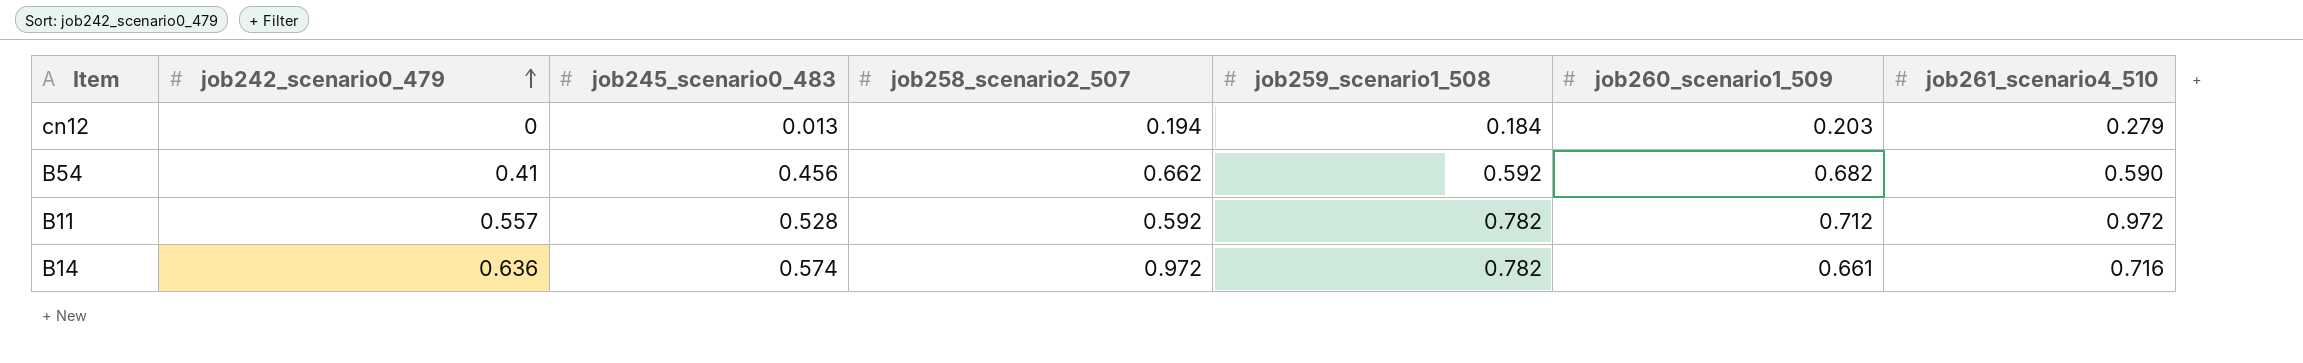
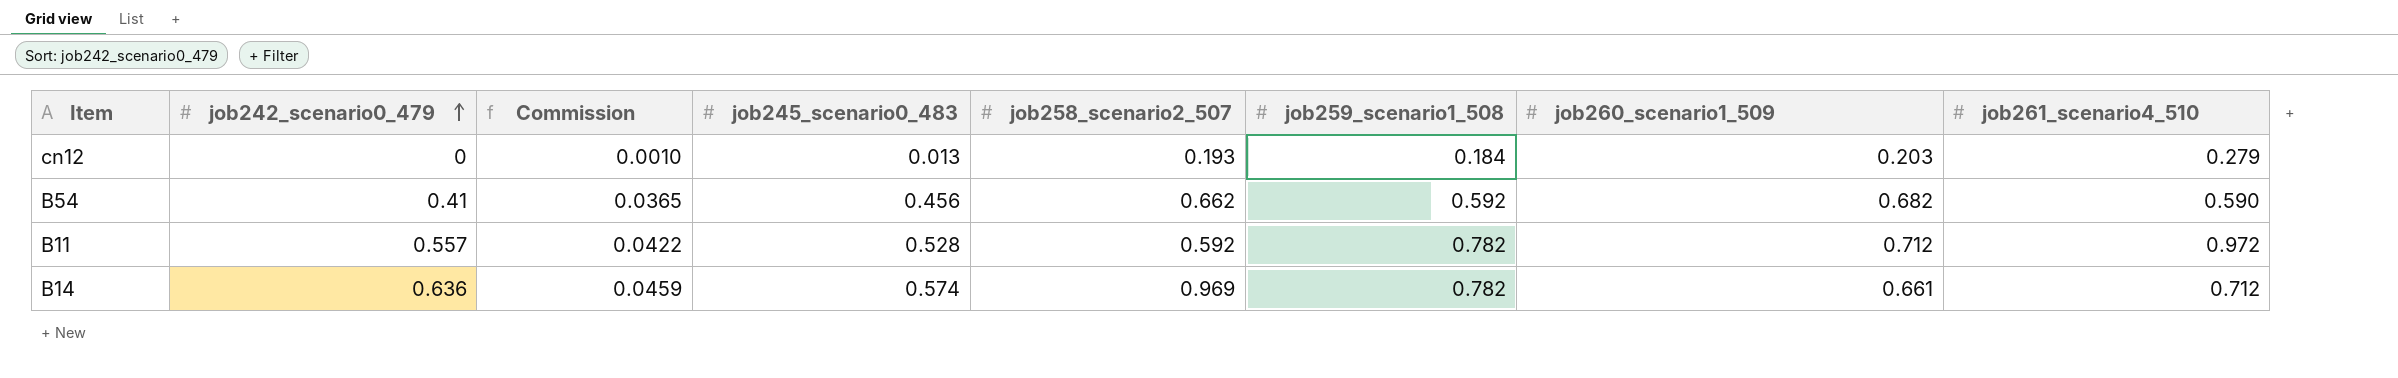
column Commission | formula: none -> [job245_scenario0_483] * 0.08
cn12 | job258_scenario2_507: 0.194 -> 0.193
B14 | job258_scenario2_507: 0.972 -> 0.969
B14 | job261_scenario4_510: 0.716 -> 0.712

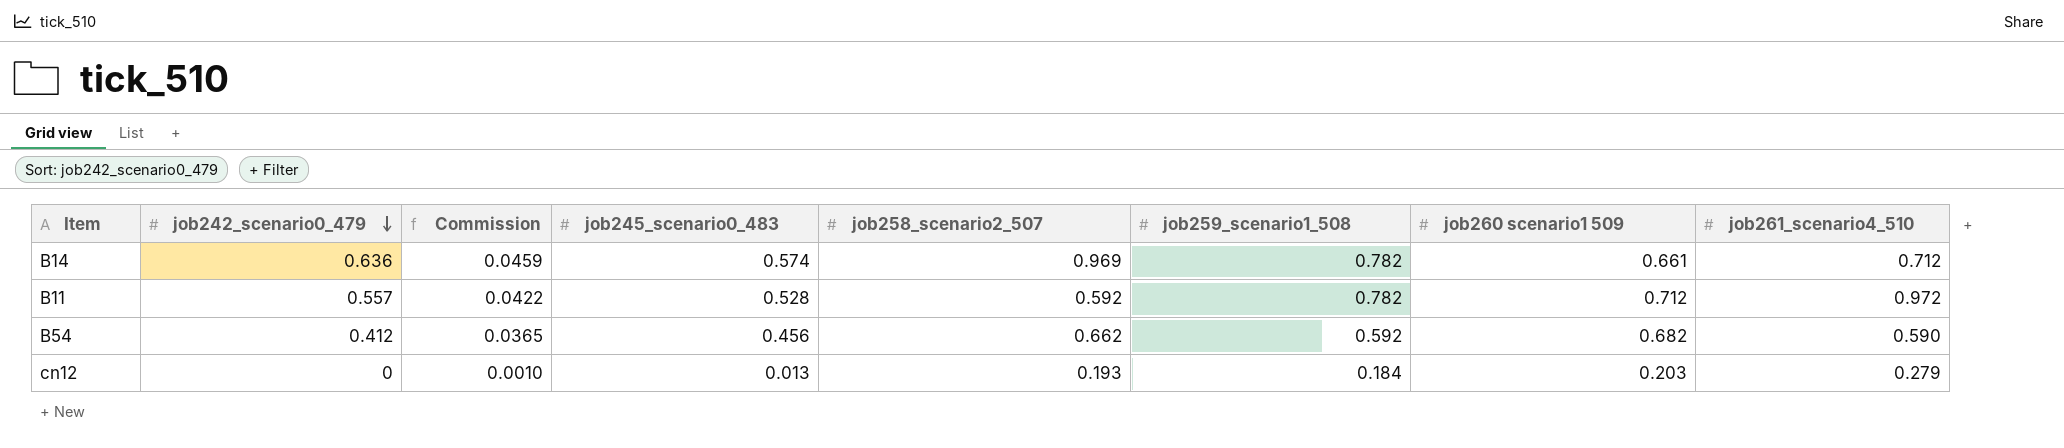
row order: job242_scenario0_479 ascending -> job242_scenario0_479 descending
column name: job260_scenario1_509 -> job260 scenario1 509
B54 | job242_scenario0_479: 0.41 -> 0.412

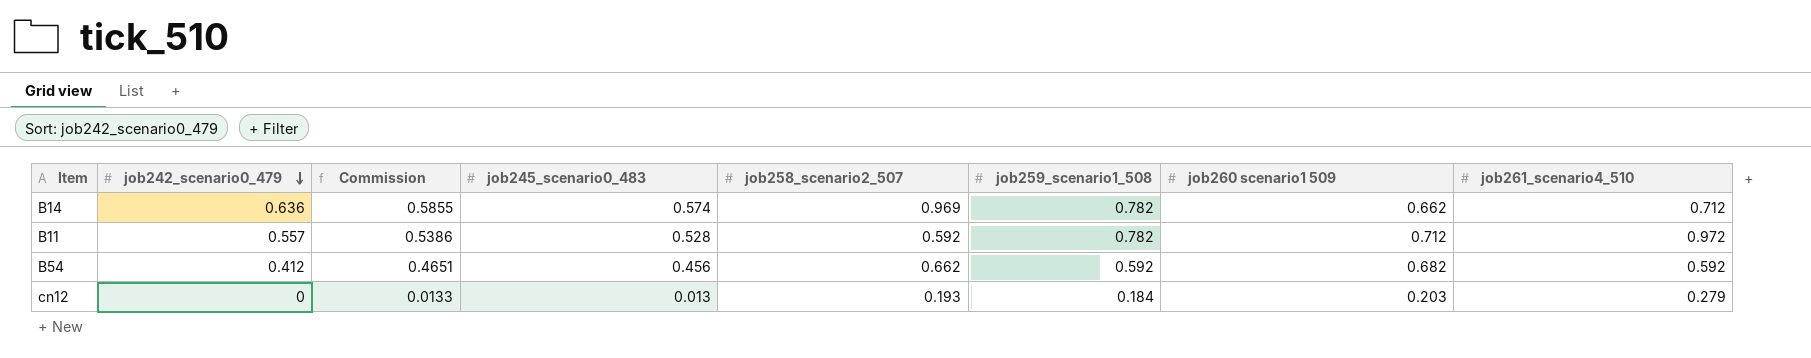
column Commission | formula: [job245_scenario0_483] * 0.08 -> [job245_scenario0_483] * 1.02
B14 | job260 scenario1 509: 0.661 -> 0.662
B54 | job261_scenario4_510: 0.590 -> 0.592

